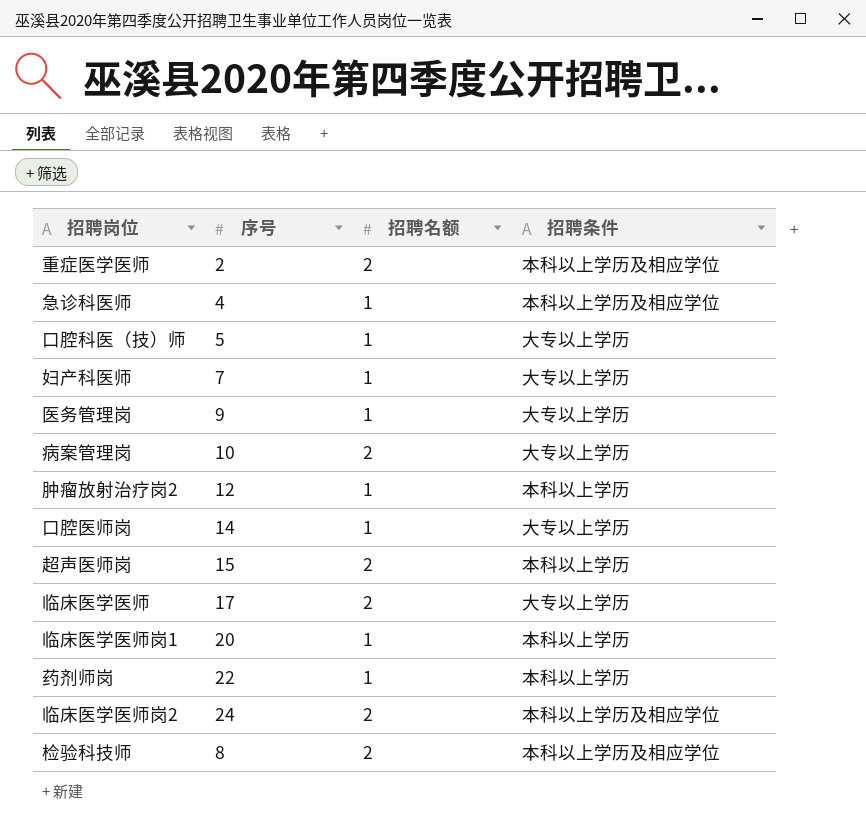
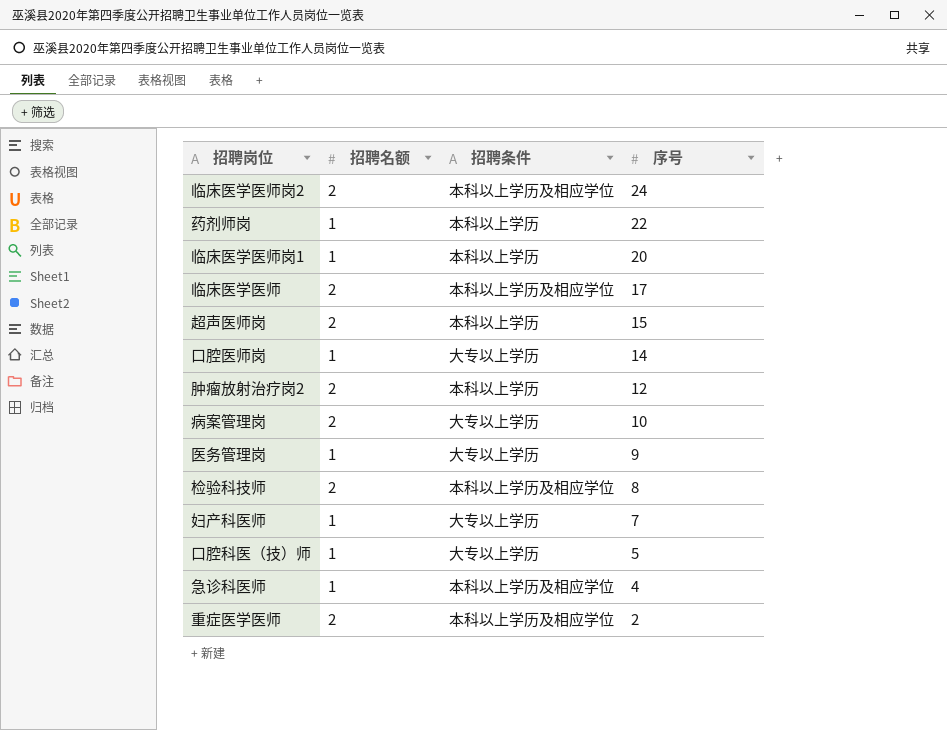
row order: none -> 序号 descending
column 序号 | position: 2 -> 4
临床医学医师 | 招聘条件: 大专以上学历 -> 本科以上学历及相应学位
肿瘤放射治疗岗2 | 招聘名额: 1 -> 2

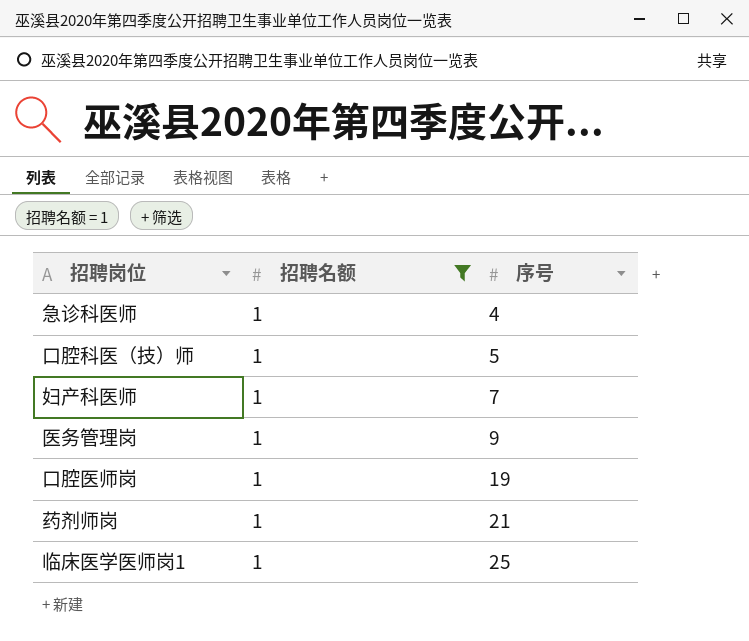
filter: none -> 招聘名额 = 1
row order: 序号 descending -> 序号 ascending
column 招聘条件 | position: 3 -> none
口腔医师岗 | 序号: 14 -> 19
药剂师岗 | 序号: 22 -> 21
临床医学医师岗1 | 序号: 20 -> 25

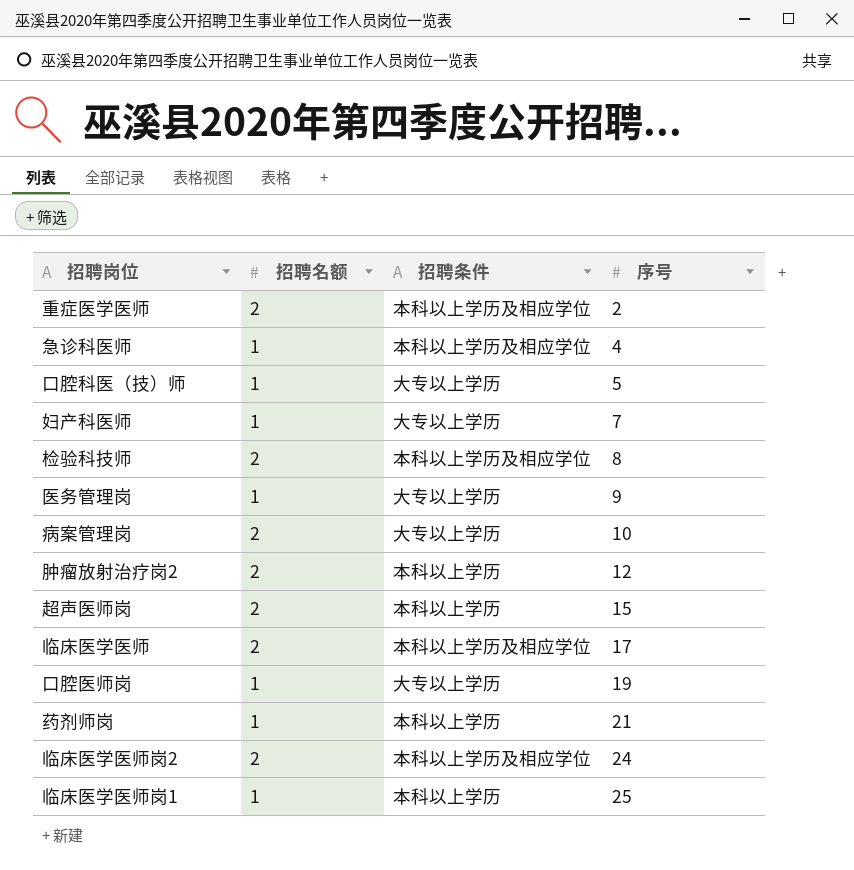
filter: 招聘名额 = 1 -> none
column 招聘条件 | position: none -> 3

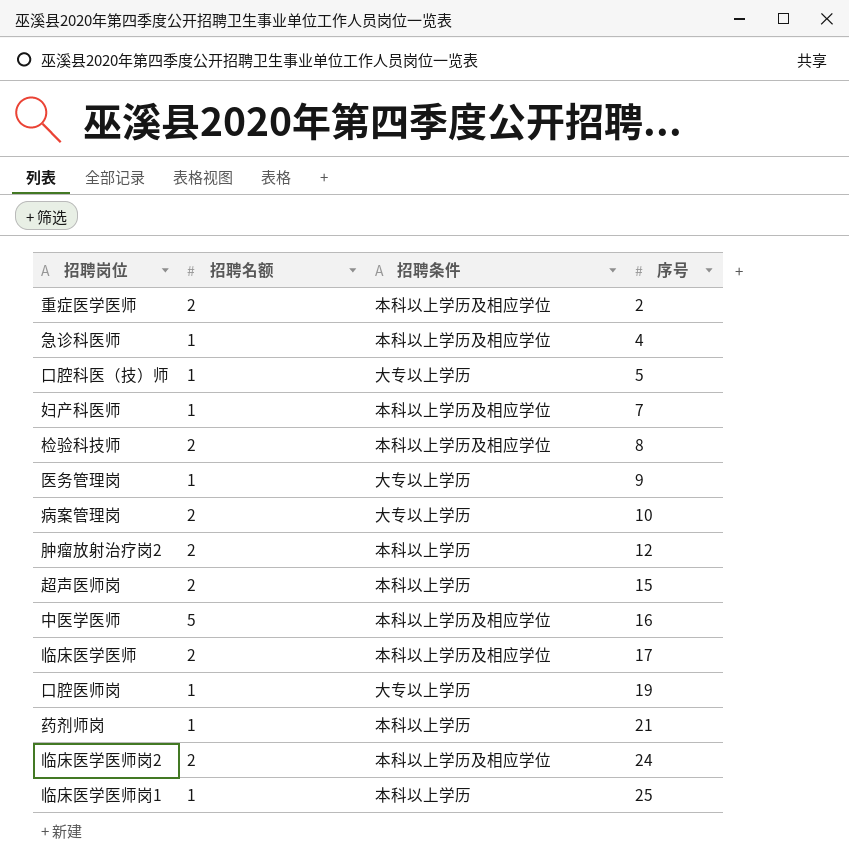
妇产科医师 | 招聘条件: 大专以上学历 -> 本科以上学历及相应学位
row 中医学医师: none -> 5 | 本科以上学历及相应学位 | 16

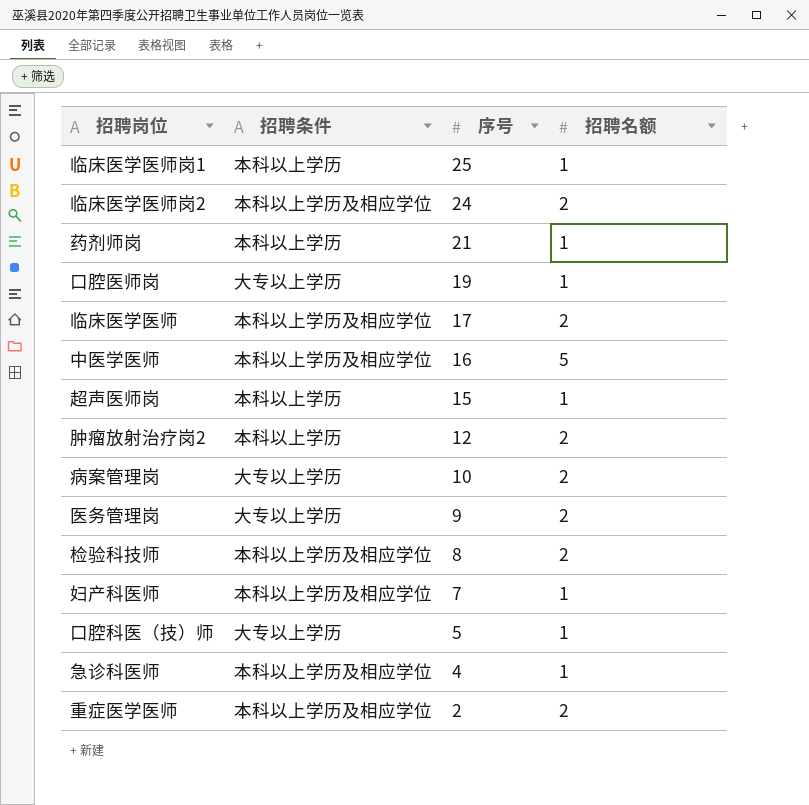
row order: 序号 ascending -> 序号 descending
column 招聘名额 | position: 2 -> 4
超声医师岗 | 招聘名额: 2 -> 1
医务管理岗 | 招聘名额: 1 -> 2

